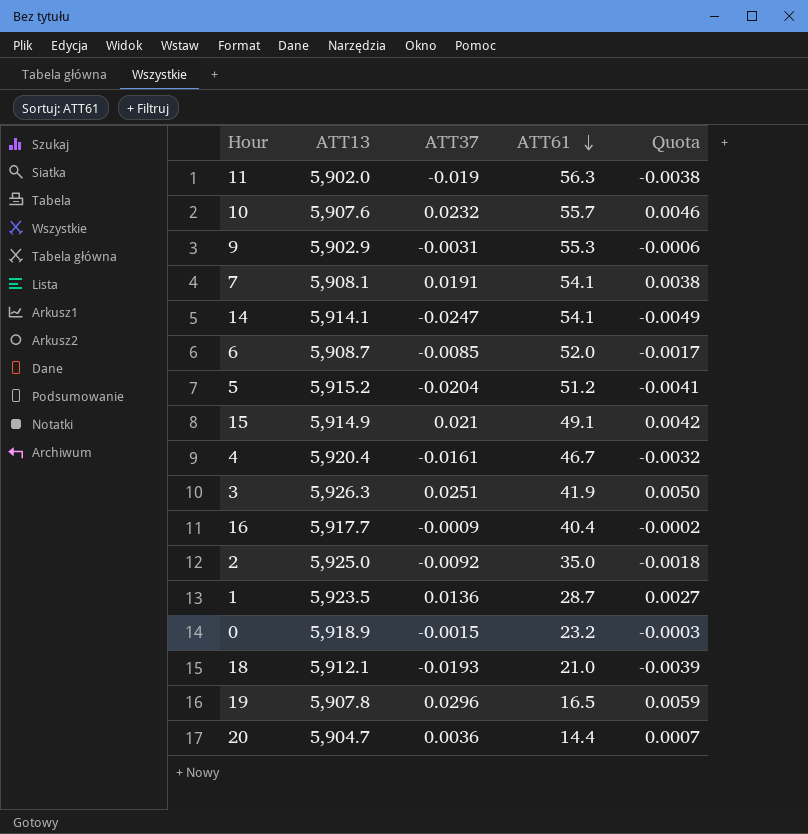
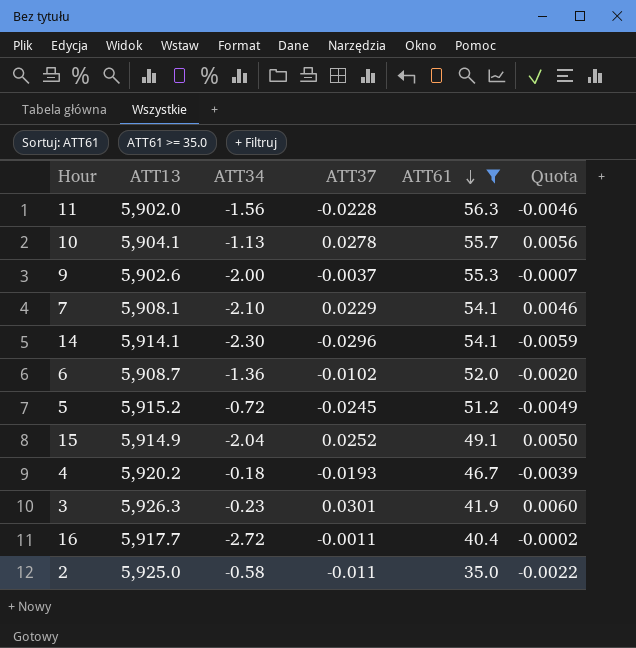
filter: none -> ATT61 >= 35.0
column ATT34 | position: none -> 3
11 | ATT37: -0.019 -> -0.0228
11 | Quota: -0.0038 -> -0.0046
10 | ATT13: 5,907.6 -> 5,904.1
10 | ATT37: 0.0232 -> 0.0278
10 | Quota: 0.0046 -> 0.0056
9 | ATT13: 5,902.9 -> 5,902.6
9 | ATT37: -0.0031 -> -0.0037
9 | Quota: -0.0006 -> -0.0007
7 | ATT37: 0.0191 -> 0.0229
7 | Quota: 0.0038 -> 0.0046
14 | ATT37: -0.0247 -> -0.0296
14 | Quota: -0.0049 -> -0.0059
6 | ATT37: -0.0085 -> -0.0102
6 | Quota: -0.0017 -> -0.0020
5 | ATT37: -0.0204 -> -0.0245
5 | Quota: -0.0041 -> -0.0049
15 | ATT37: 0.021 -> 0.0252
15 | Quota: 0.0042 -> 0.0050
4 | ATT13: 5,920.4 -> 5,920.2
4 | ATT37: -0.0161 -> -0.0193
4 | Quota: -0.0032 -> -0.0039
3 | ATT37: 0.0251 -> 0.0301
3 | Quota: 0.0050 -> 0.0060
16 | ATT37: -0.0009 -> -0.0011
2 | ATT37: -0.0092 -> -0.011
2 | Quota: -0.0018 -> -0.0022

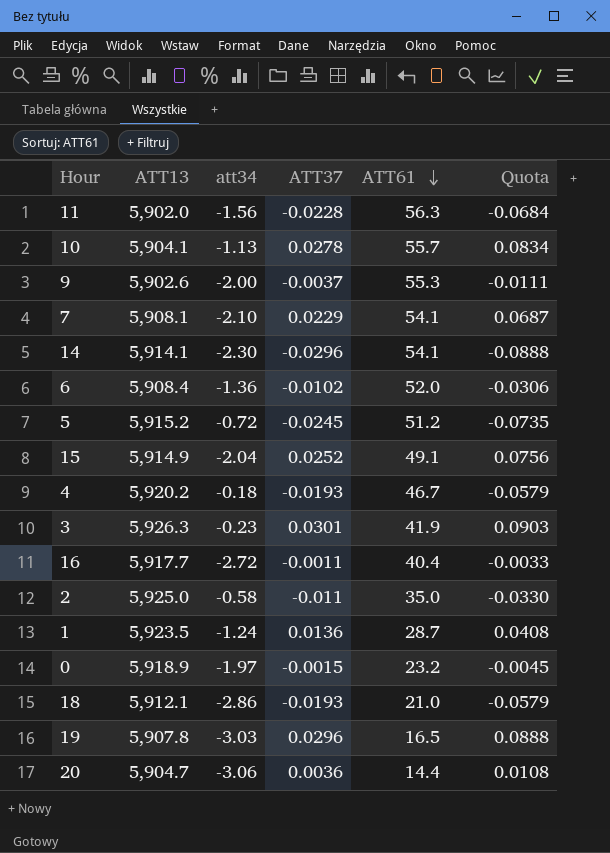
filter: ATT61 >= 35.0 -> none
column name: ATT34 -> att34
column Quota | formula: [ATT37] * 0.2 -> [ATT37] * 3
6 | ATT13: 5,908.7 -> 5,908.4

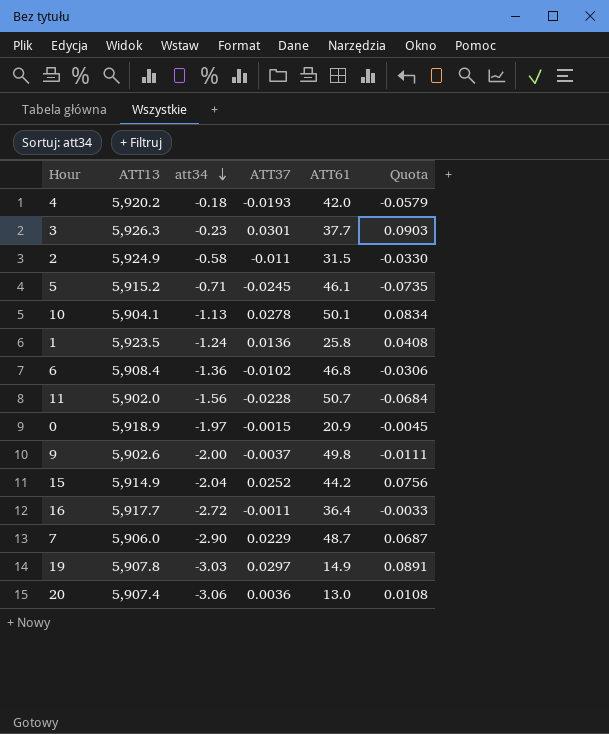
row order: ATT61 descending -> att34 descending
row 14: 5,914.1 | -2.30 | -0.0296 | 54.1 | -0.0888 -> none
row 18: 5,912.1 | -2.86 | -0.0193 | 21.0 | -0.0579 -> none
4 | ATT61: 46.7 -> 42.0
3 | ATT61: 41.9 -> 37.7
2 | ATT13: 5,925.0 -> 5,924.9
2 | ATT61: 35.0 -> 31.5
5 | att34: -0.72 -> -0.71
5 | ATT61: 51.2 -> 46.1
10 | ATT61: 55.7 -> 50.1
1 | ATT61: 28.7 -> 25.8
6 | ATT61: 52.0 -> 46.8
11 | ATT61: 56.3 -> 50.7
0 | ATT61: 23.2 -> 20.9
9 | ATT61: 55.3 -> 49.8
15 | ATT61: 49.1 -> 44.2
16 | ATT61: 40.4 -> 36.4
7 | ATT13: 5,908.1 -> 5,906.0
7 | att34: -2.10 -> -2.90
7 | ATT61: 54.1 -> 48.7
19 | ATT37: 0.0296 -> 0.0297
19 | ATT61: 16.5 -> 14.9
19 | Quota: 0.0888 -> 0.0891
20 | ATT13: 5,904.7 -> 5,907.4
20 | ATT61: 14.4 -> 13.0

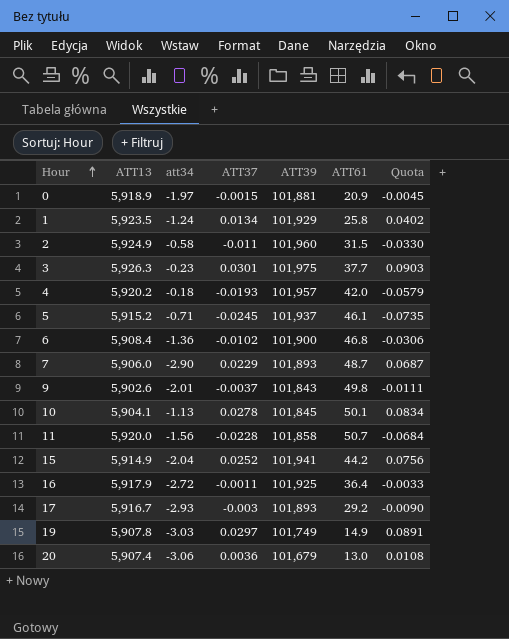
row order: att34 descending -> Hour ascending
column ATT39 | position: none -> 5
1 | ATT37: 0.0136 -> 0.0134
1 | Quota: 0.0408 -> 0.0402
9 | att34: -2.00 -> -2.01
11 | ATT13: 5,902.0 -> 5,920.0
16 | ATT13: 5,917.7 -> 5,917.9
row 17: none -> 5,916.7 | -2.93 | -0.003 | 101,893 | 29.2 | -0.0090

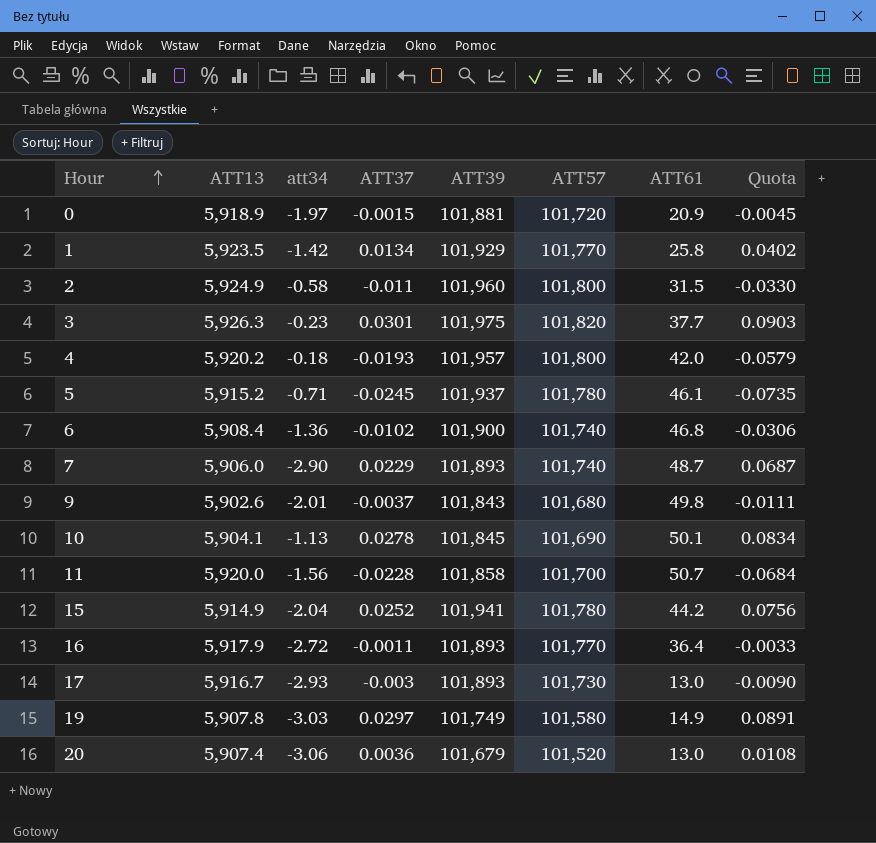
column ATT57 | position: none -> 6
1 | att34: -1.24 -> -1.42
16 | ATT39: 101,925 -> 101,893
17 | ATT61: 29.2 -> 13.0

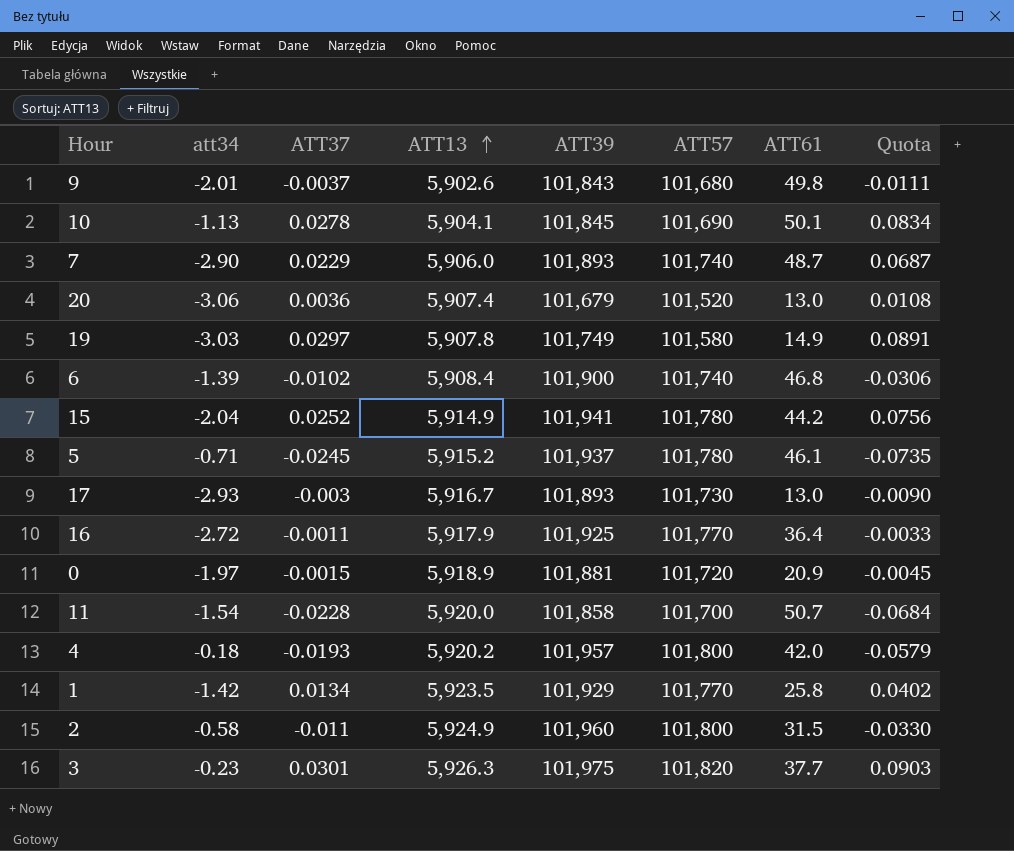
row order: Hour ascending -> ATT13 ascending
column ATT13 | position: 2 -> 4
6 | att34: -1.36 -> -1.39
16 | ATT39: 101,893 -> 101,925
11 | att34: -1.56 -> -1.54

